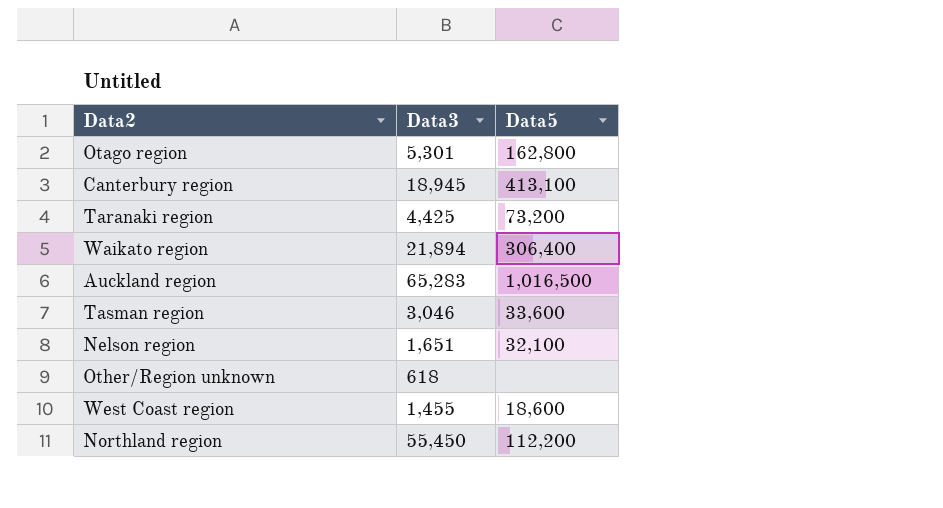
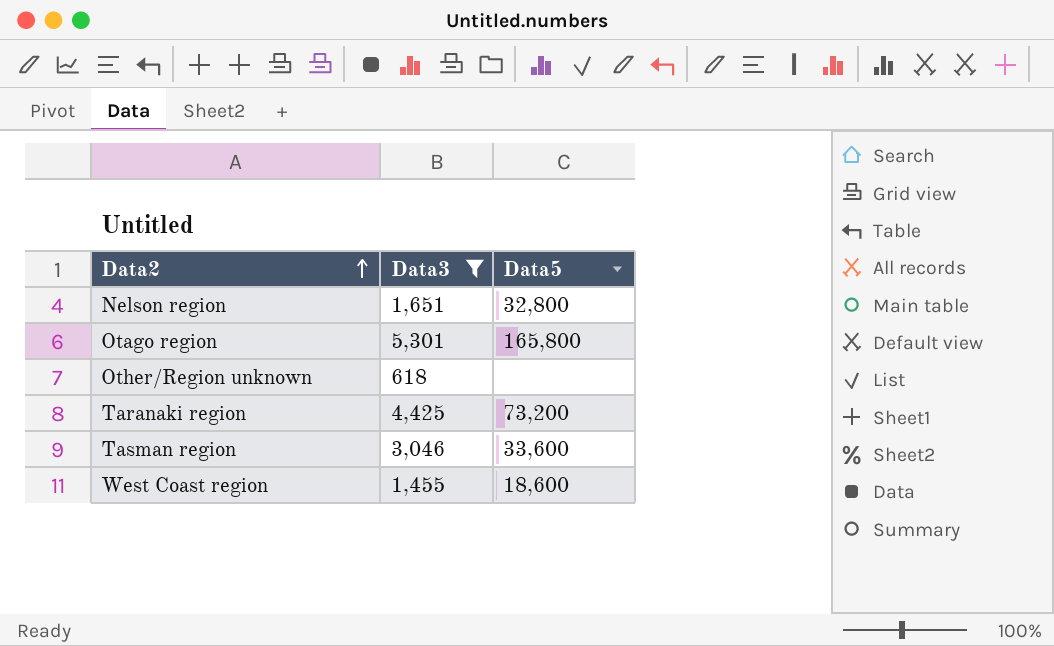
filter: none -> Data3 <= 5,301
row order: none -> Data2 ascending
Nelson region | Data5: 32,100 -> 32,800
Otago region | Data5: 162,800 -> 165,800

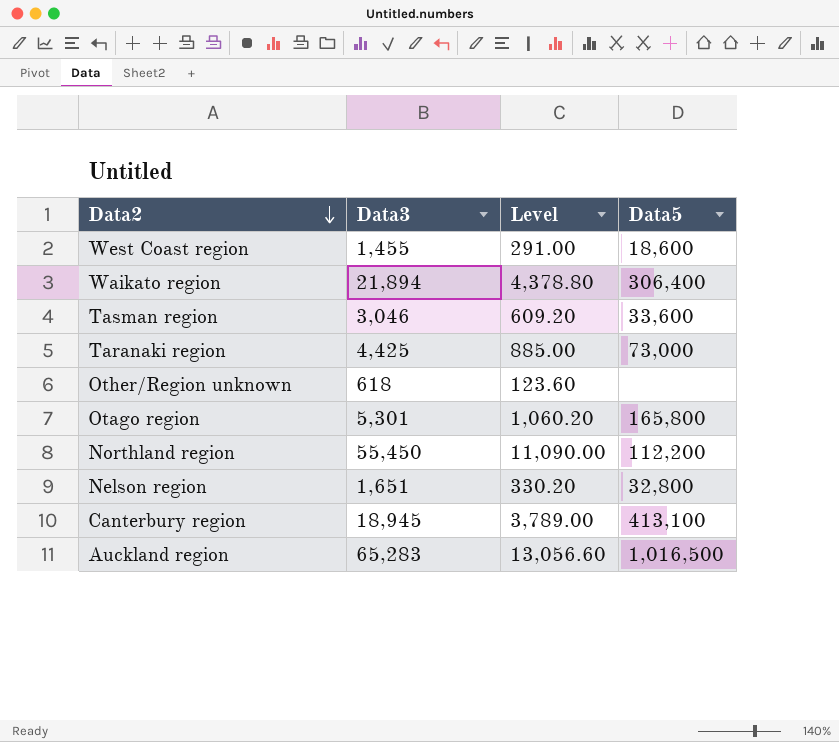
filter: Data3 <= 5,301 -> none
row order: Data2 ascending -> Data2 descending
column Level | formula: none -> [Data3] * 0.2
Taranaki region | Data5: 73,200 -> 73,000

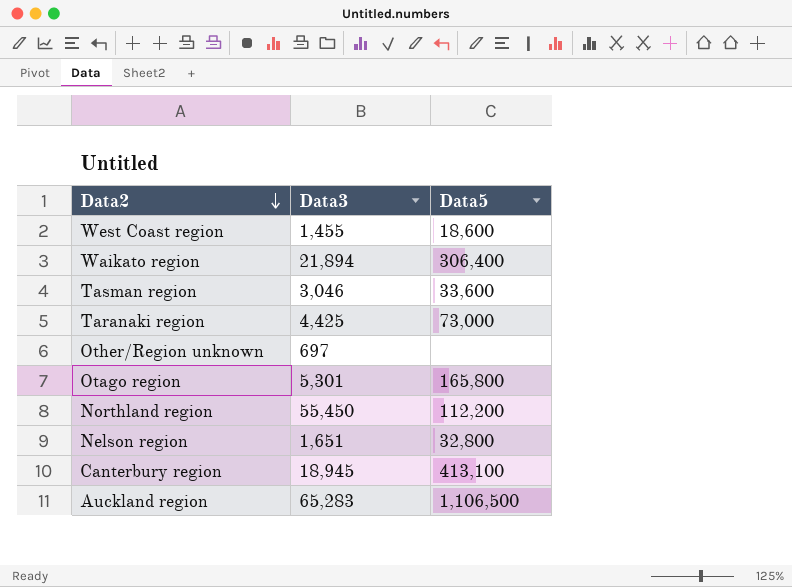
column Level | formula: [Data3] * 0.2 -> none
Other/Region unknown | Data3: 618 -> 697
Auckland region | Data5: 1,016,500 -> 1,106,500

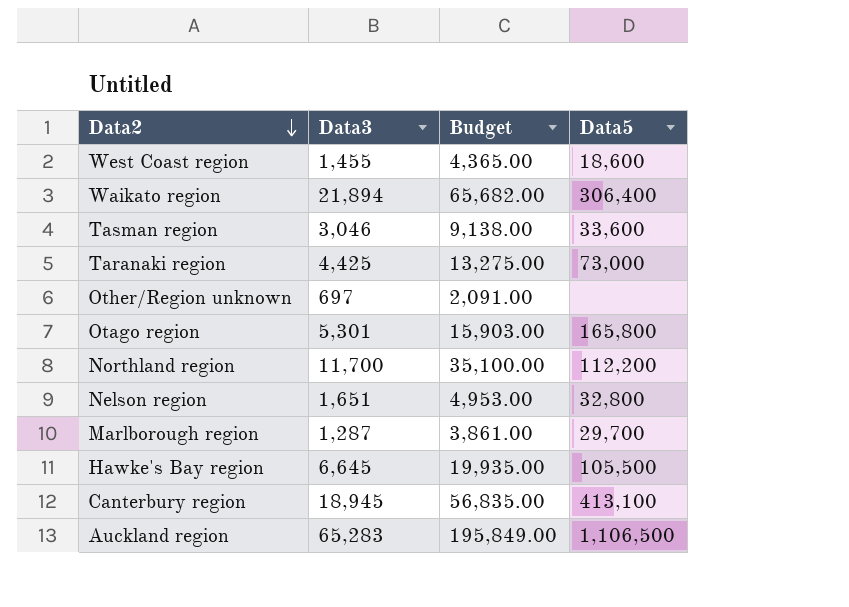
column Budget | formula: none -> [Data3] * 3
Northland region | Data3: 55,450 -> 11,700
row Marlborough region: none -> 1,287 | 3,861.00 | 29,700
row Hawke's Bay region: none -> 6,645 | 19,935.00 | 105,500

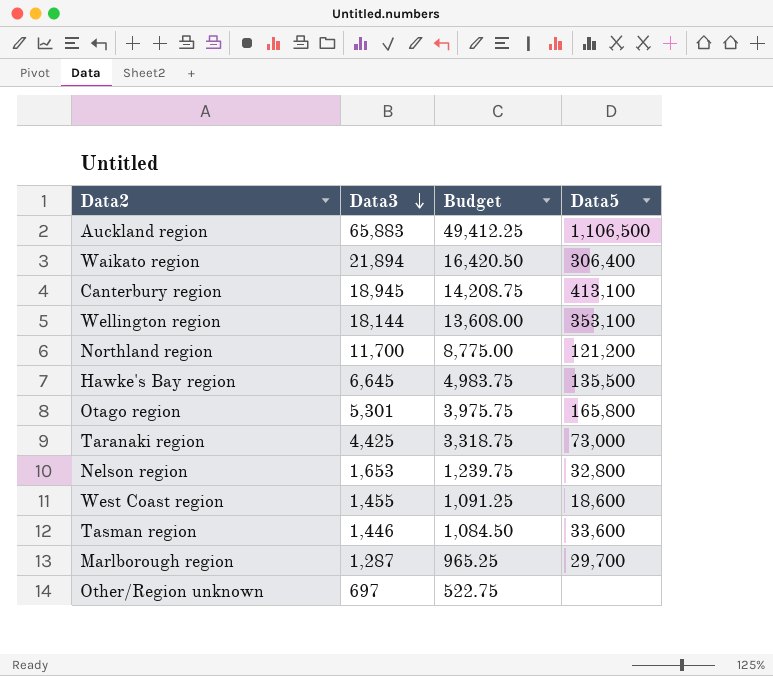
row order: Data2 descending -> Data3 descending
column Budget | formula: [Data3] * 3 -> [Data3] * 0.75
Auckland region | Data3: 65,283 -> 65,883
row Wellington region: none -> 18,144 | 13,608.00 | 353,100
Northland region | Data5: 112,200 -> 121,200
Hawke's Bay region | Data5: 105,500 -> 135,500
Nelson region | Data3: 1,651 -> 1,653
Tasman region | Data3: 3,046 -> 1,446

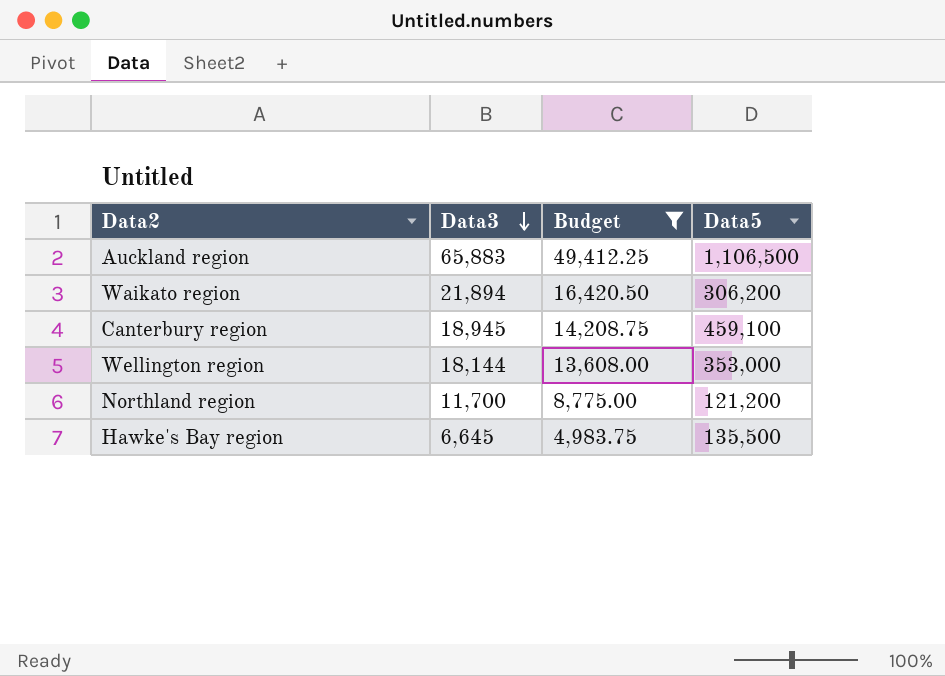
filter: none -> Budget >= 4,983.75
Waikato region | Data5: 306,400 -> 306,200
Canterbury region | Data5: 413,100 -> 459,100
Wellington region | Data5: 353,100 -> 353,000

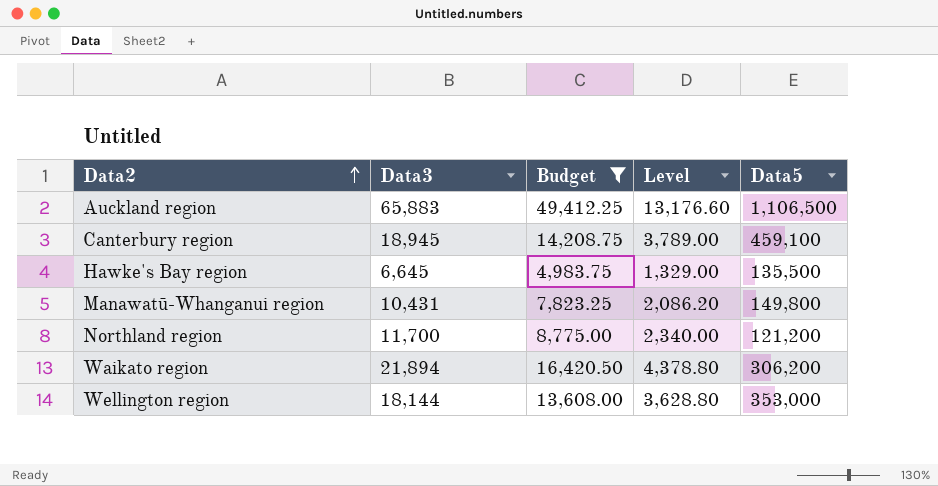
row order: Data3 descending -> Data2 ascending
column Level | formula: none -> [Data3] * 0.2
row Manawatū-Whanganui region: none -> 10,431 | 7,823.25 | 2,086.20 | 149,800

